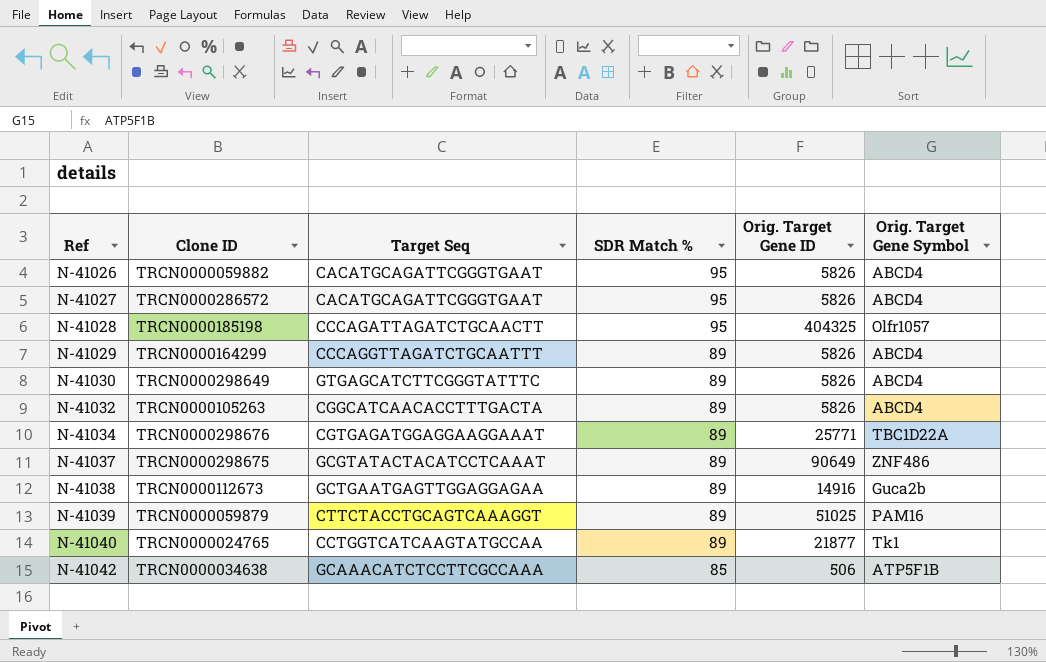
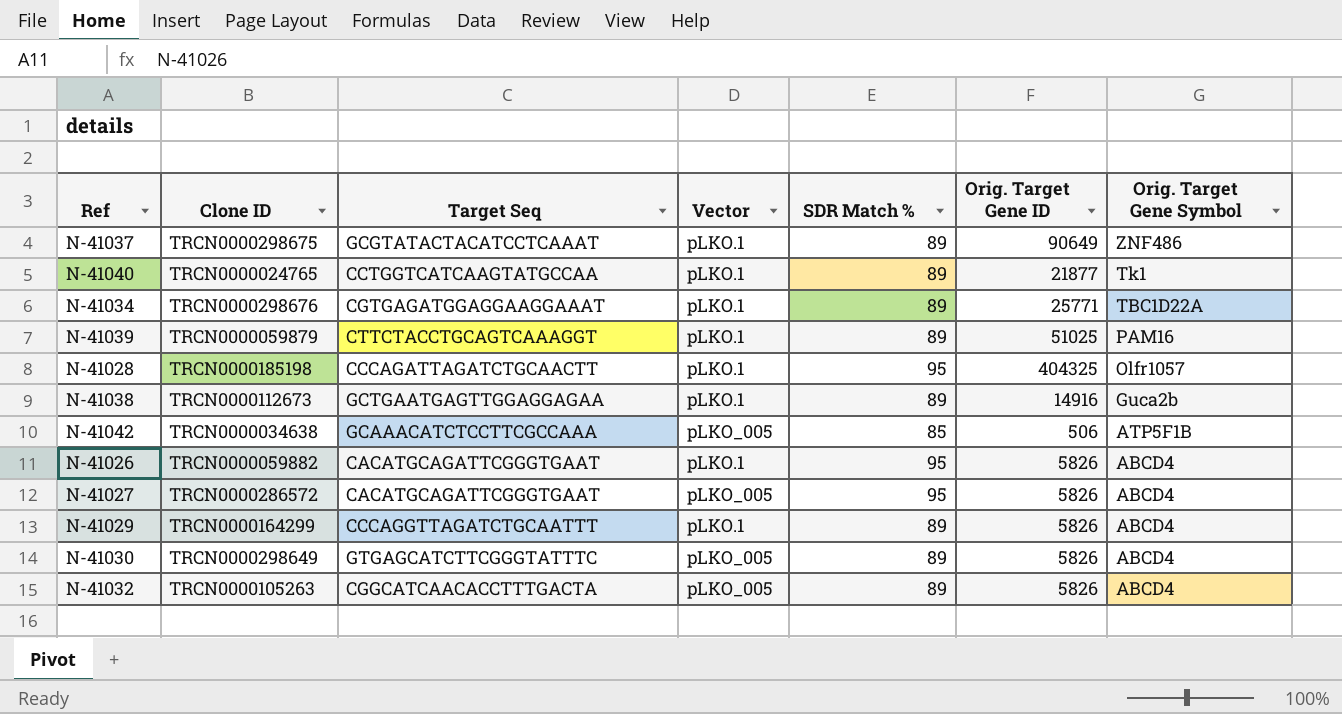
row order: Ref ascending -> Orig. Target Gene Symbol descending
column Vector | position: none -> 4

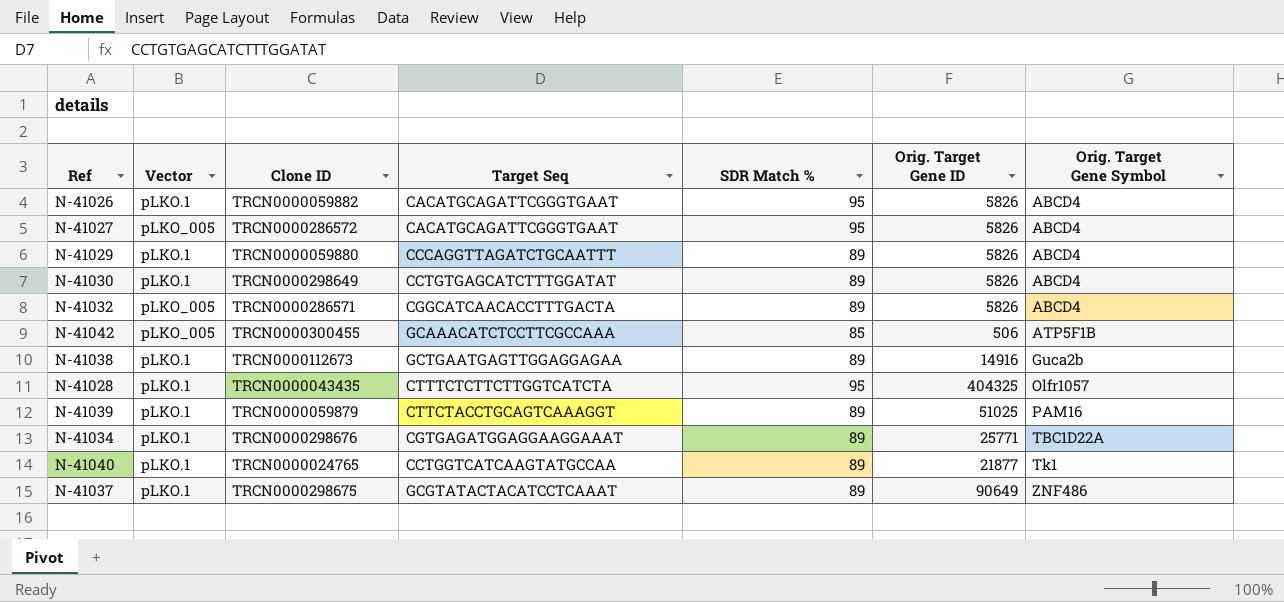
row order: Orig. Target Gene Symbol descending -> Orig. Target Gene Symbol ascending
column Vector | position: 4 -> 2
N-41029 | Clone ID: TRCN0000164299 -> TRCN0000059880
N-41030 | Vector: pLKO_005 -> pLKO.1
N-41030 | Target Seq: GTGAGCATCTTCGGGTATTTC -> CCTGTGAGCATCTTTGGATAT
N-41032 | Clone ID: TRCN0000105263 -> TRCN0000286571
N-41042 | Clone ID: TRCN0000034638 -> TRCN0000300455
N-41028 | Clone ID: TRCN0000185198 -> TRCN0000043435
N-41028 | Target Seq: CCCAGATTAGATCTGCAACTT -> CTTTCTCTTCTTGGTCATCTA

